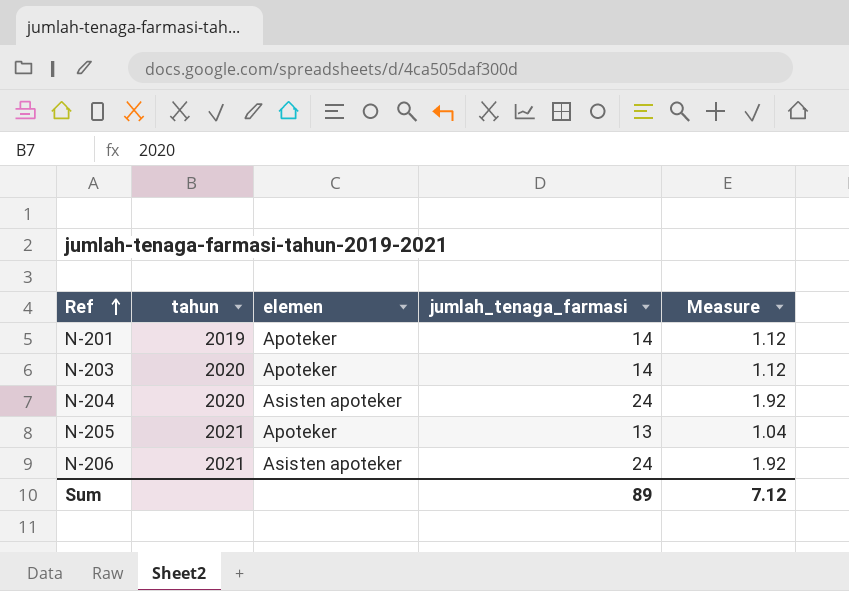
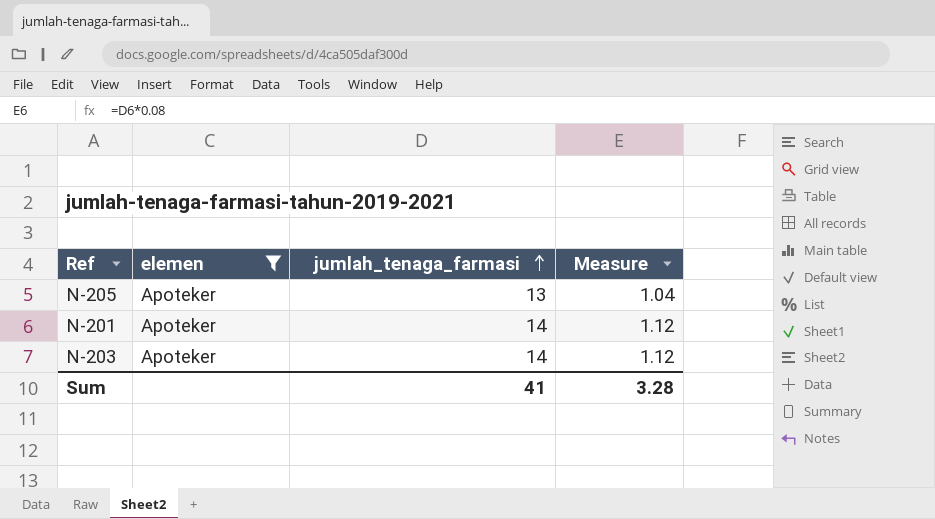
filter: none -> elemen = Apoteker
row order: Ref ascending -> jumlah_tenaga_farmasi ascending
column tahun | position: 2 -> none
Sum | jumlah_tenaga_farmasi: 89 -> 41
Sum | Measure: 7.12 -> 3.28

